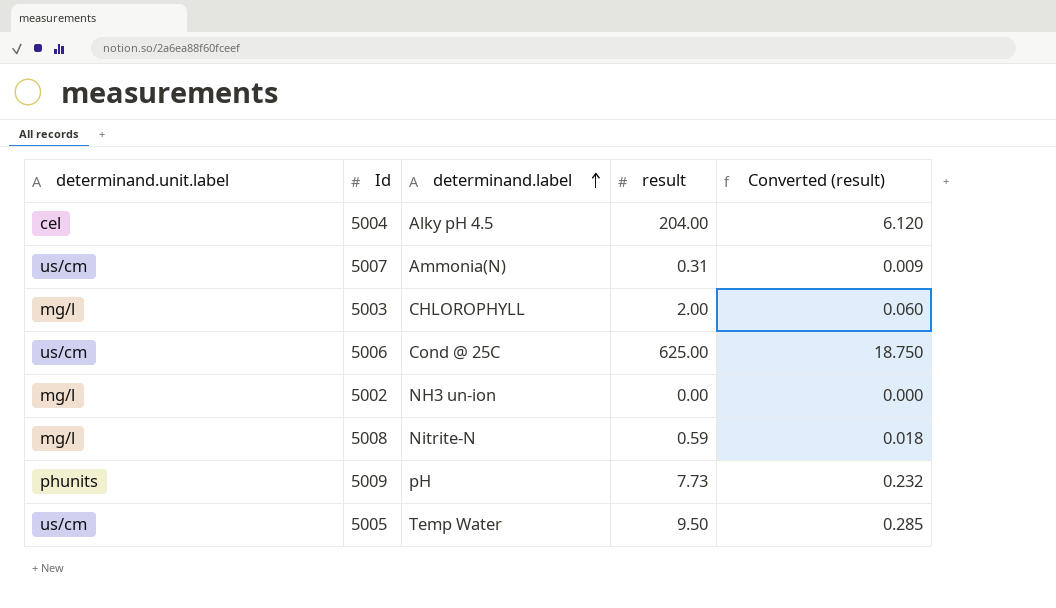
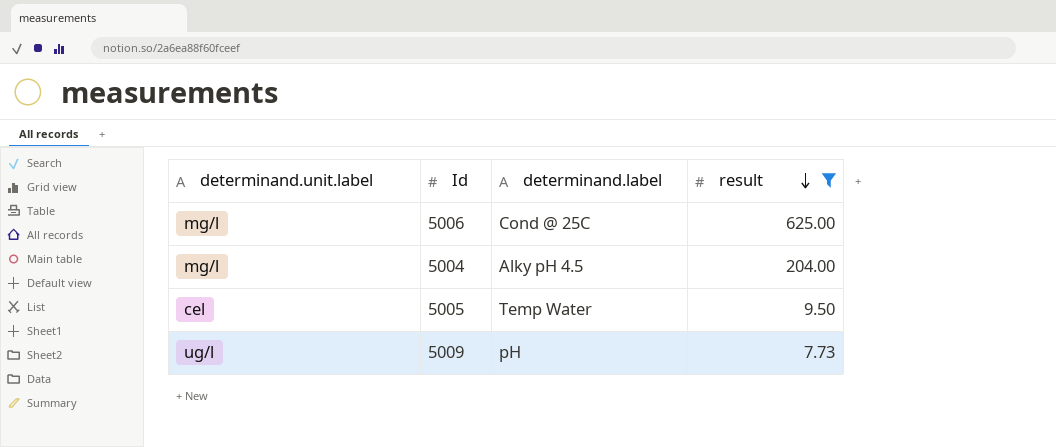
filter: none -> result >= 7.73
row order: determinand.label ascending -> result descending
column Converted (result) | formula: [result] * 0.03 -> none
5006 | determinand.unit.label: us/cm -> mg/l
5004 | determinand.unit.label: cel -> mg/l
5005 | determinand.unit.label: us/cm -> cel
5009 | determinand.unit.label: phunits -> ug/l

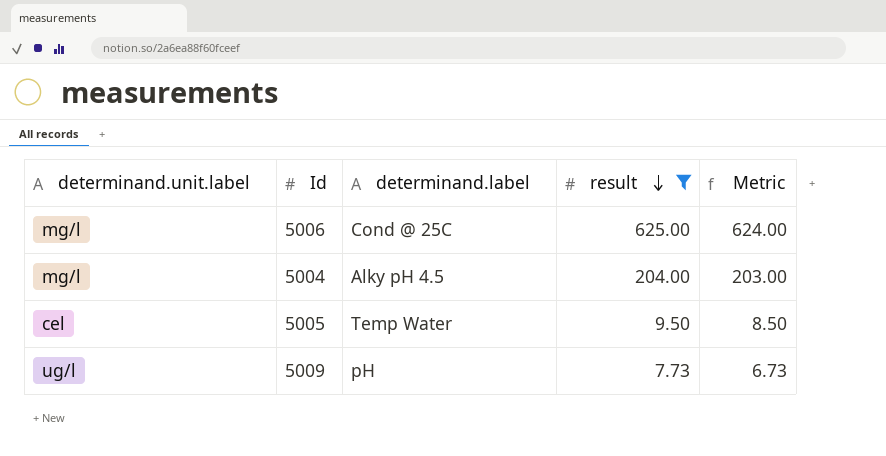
column Metric | formula: none -> [result] - 1

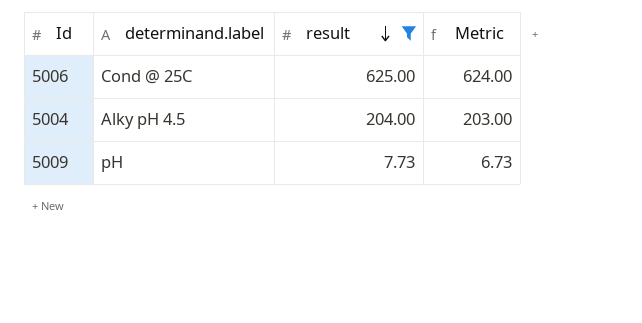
column determinand.unit.label | position: 1 -> none
row 5005: cel | Temp Water | 9.50 | 8.50 -> none

